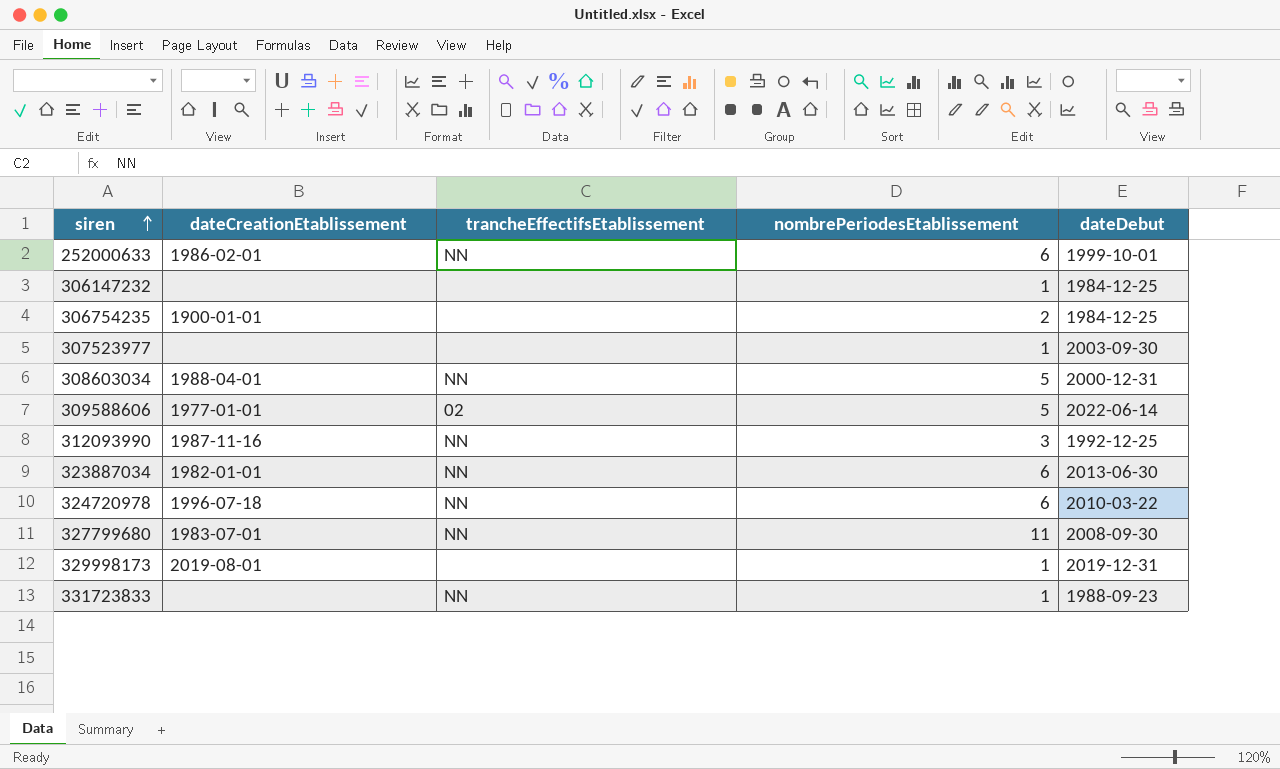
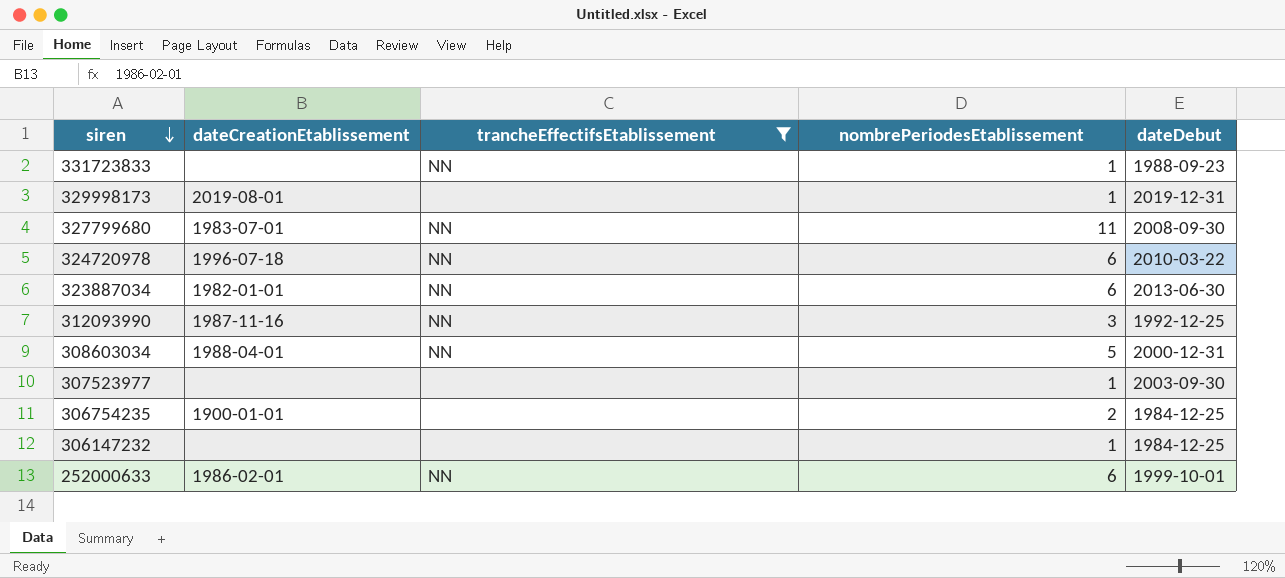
filter: none -> trancheEffectifsEtablissement != 02
row order: siren ascending -> siren descending

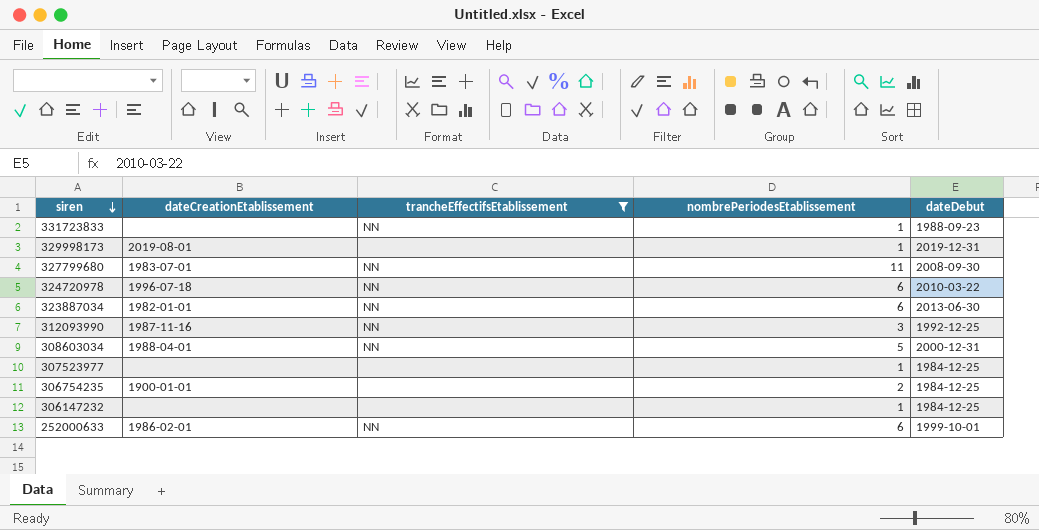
307523977 | dateDebut: 2003-09-30 -> 1984-12-25

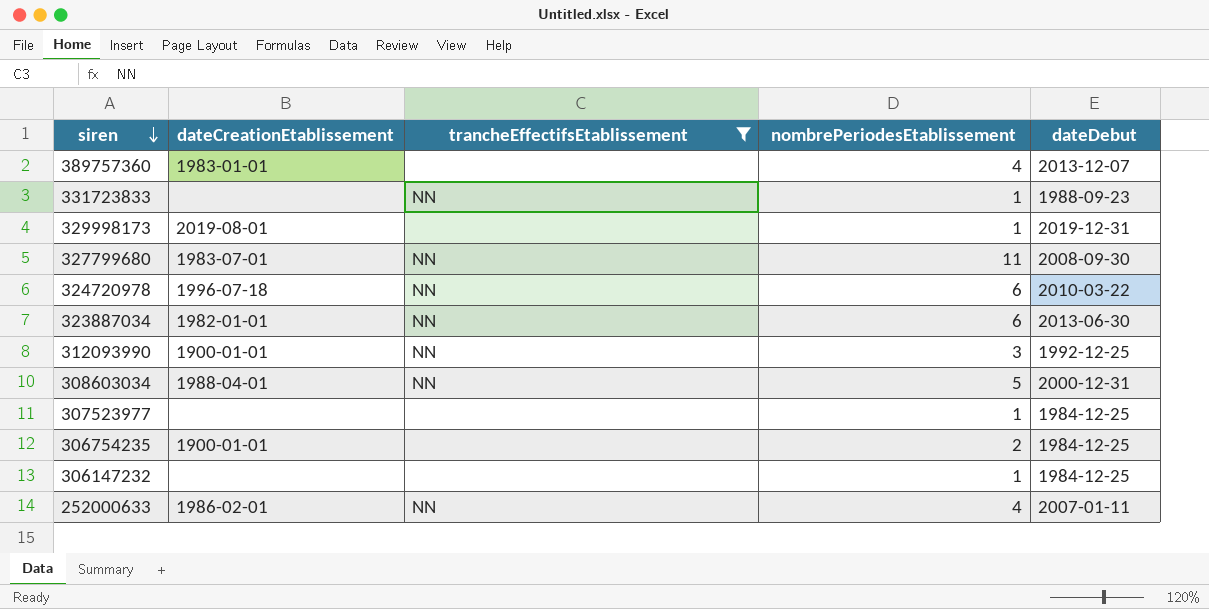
row 389757360: none -> 1983-01-01 | none | 4 | 2013-12-07
312093990 | dateCreationEtablissement: 1987-11-16 -> 1900-01-01
252000633 | nombrePeriodesEtablissement: 6 -> 4
252000633 | dateDebut: 1999-10-01 -> 2007-01-11

